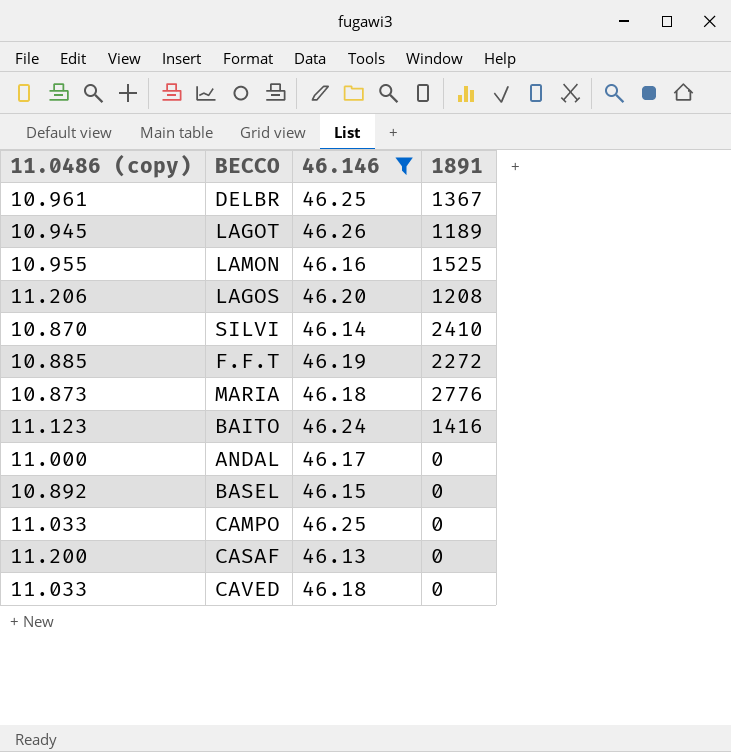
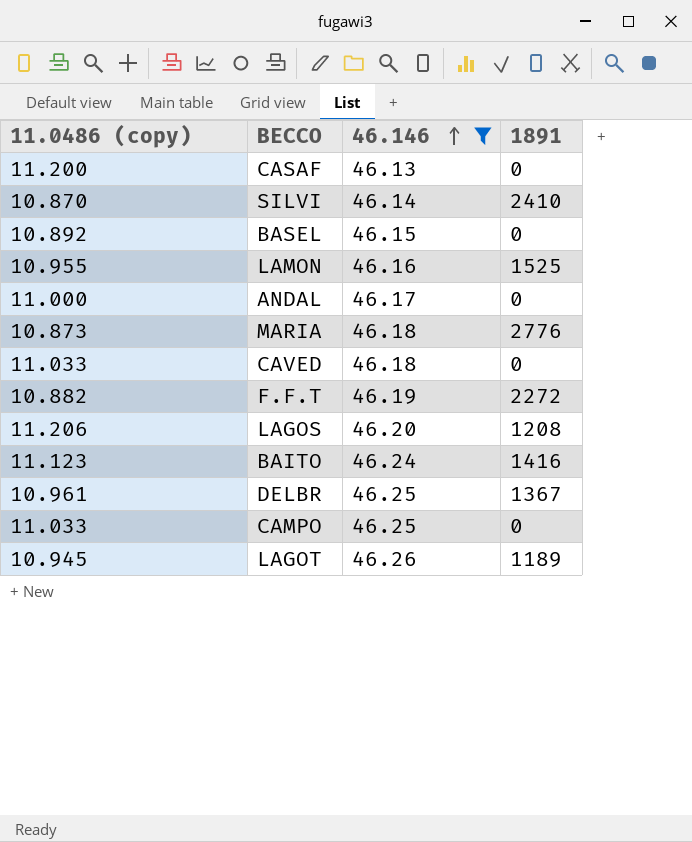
row order: none -> 46.146 ascending
F.F.T | 11.0486 (copy): 10.885 -> 10.882

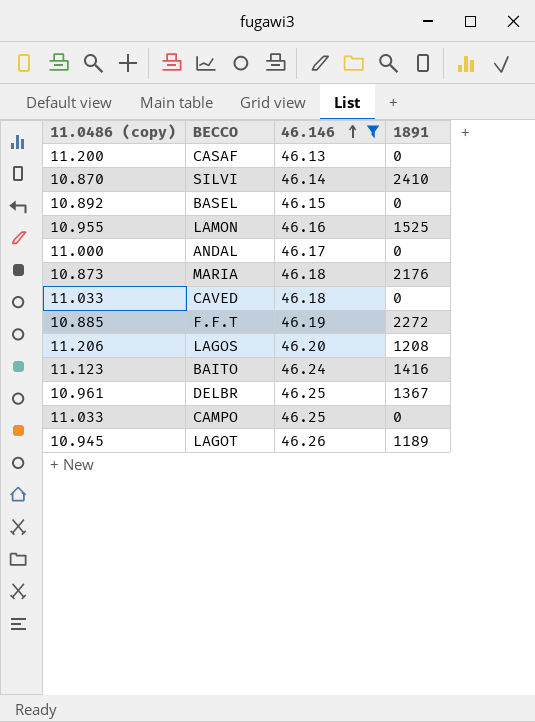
MARIA | 1891: 2776 -> 2176
F.F.T | 11.0486 (copy): 10.882 -> 10.885

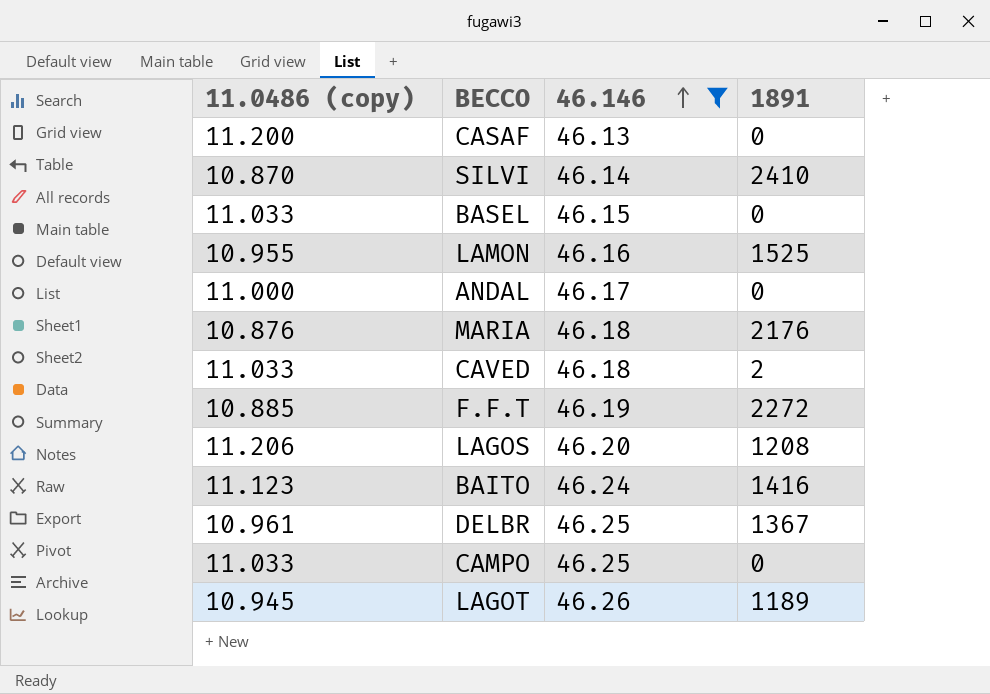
BASEL | 11.0486 (copy): 10.892 -> 11.033
MARIA | 11.0486 (copy): 10.873 -> 10.876
CAVED | 1891: 0 -> 2

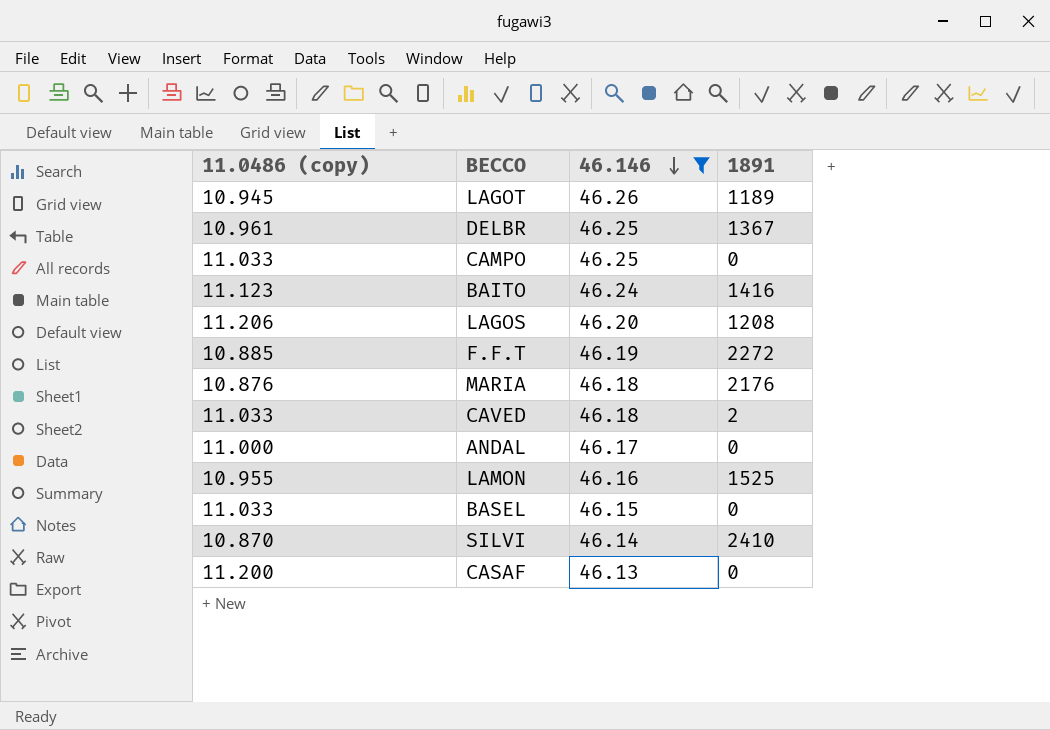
row order: 46.146 ascending -> 46.146 descending

